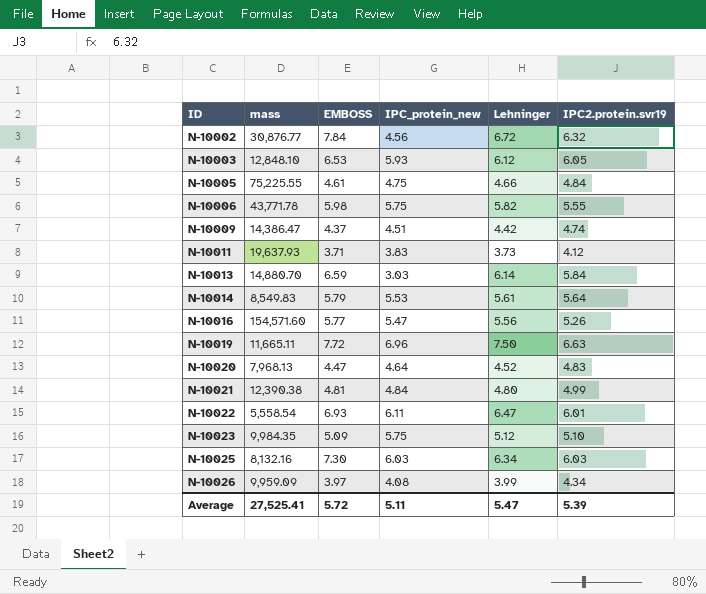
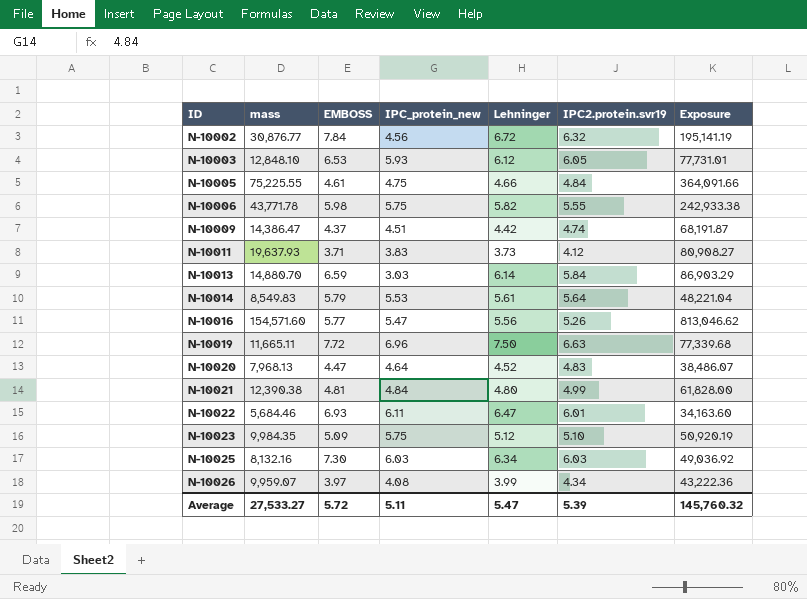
column Exposure | formula: none -> [mass] * [IPC2.protein.svr19]
N-10022 | mass: 5,558.54 -> 5,684.46
N-10026 | mass: 9,959.09 -> 9,959.07
Average | mass: 27,525.41 -> 27,533.27

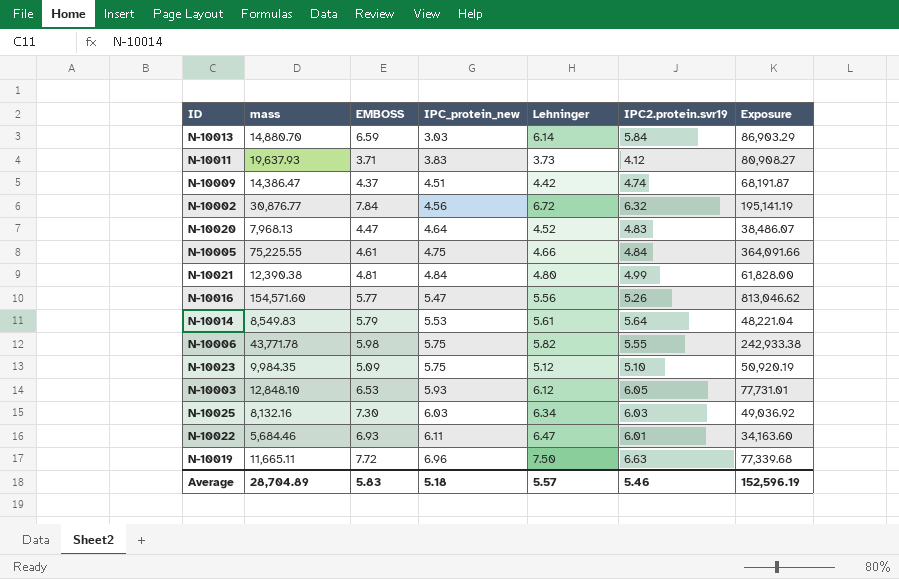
row order: ID ascending -> IPC_protein_new ascending
row N-10026: 9,959.07 | 3.97 | 4.08 | 3.99 | 4.34 | 43,222.36 -> none
Average | mass: 27,533.27 -> 28,704.89
Average | EMBOSS: 5.72 -> 5.83
Average | IPC_protein_new: 5.11 -> 5.18
Average | Lehninger: 5.47 -> 5.57
Average | IPC2.protein.svr19: 5.39 -> 5.46
Average | Exposure: 145,760.32 -> 152,596.19

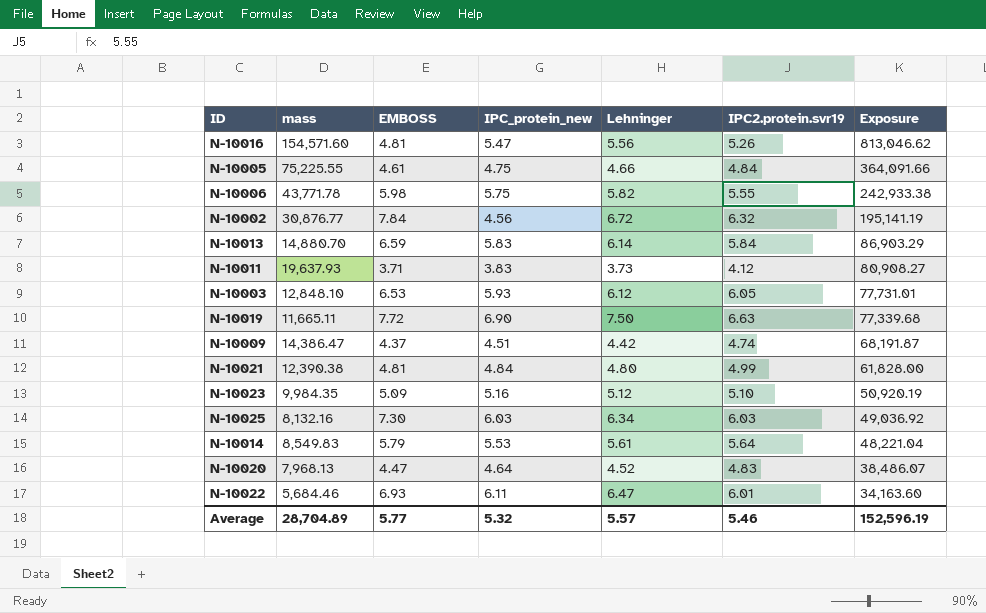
row order: IPC_protein_new ascending -> Exposure descending
N-10016 | EMBOSS: 5.77 -> 4.81
N-10013 | IPC_protein_new: 3.03 -> 5.83
N-10019 | IPC_protein_new: 6.96 -> 6.90
N-10023 | IPC_protein_new: 5.75 -> 5.16
Average | EMBOSS: 5.83 -> 5.77
Average | IPC_protein_new: 5.18 -> 5.32

